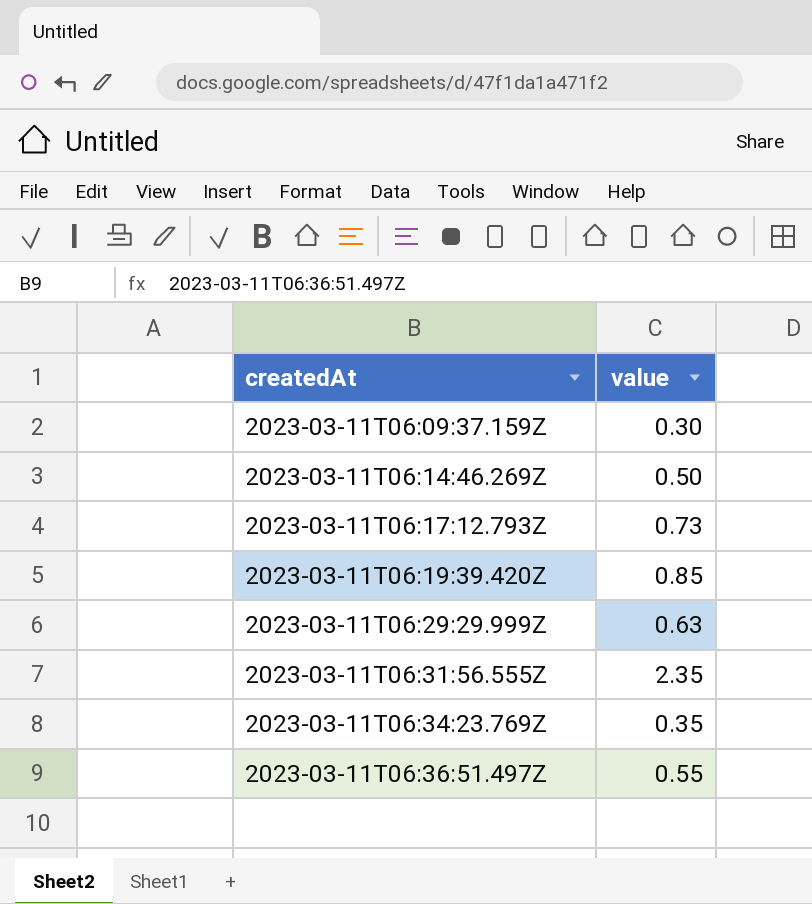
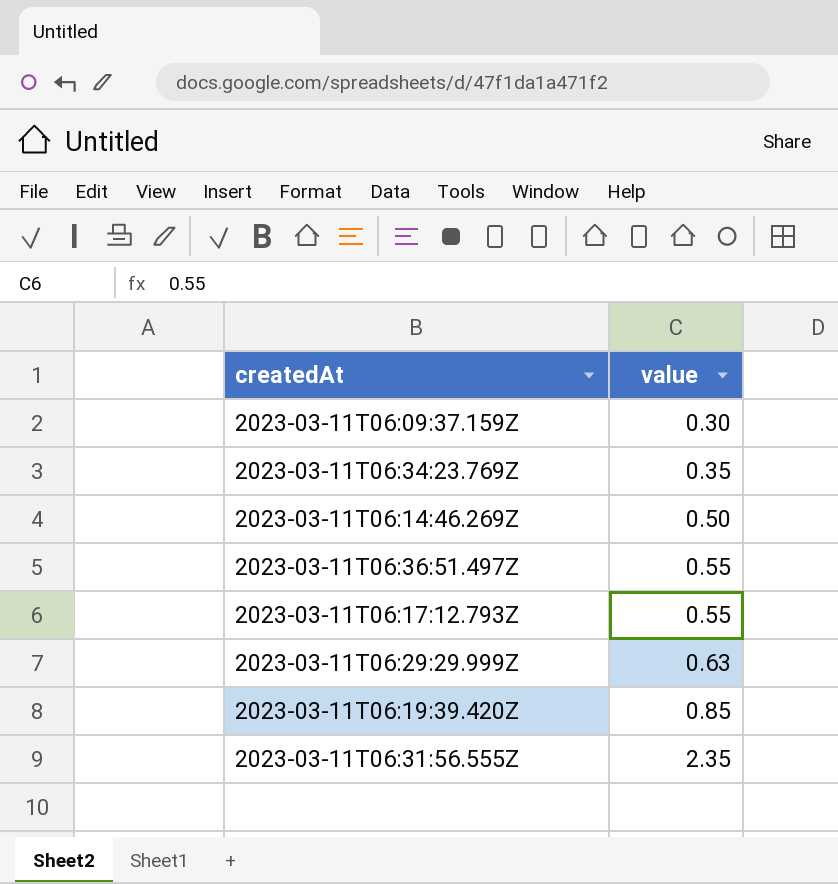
row order: createdAt ascending -> value ascending
2023-03-11T06:17:12.793Z | value: 0.73 -> 0.55

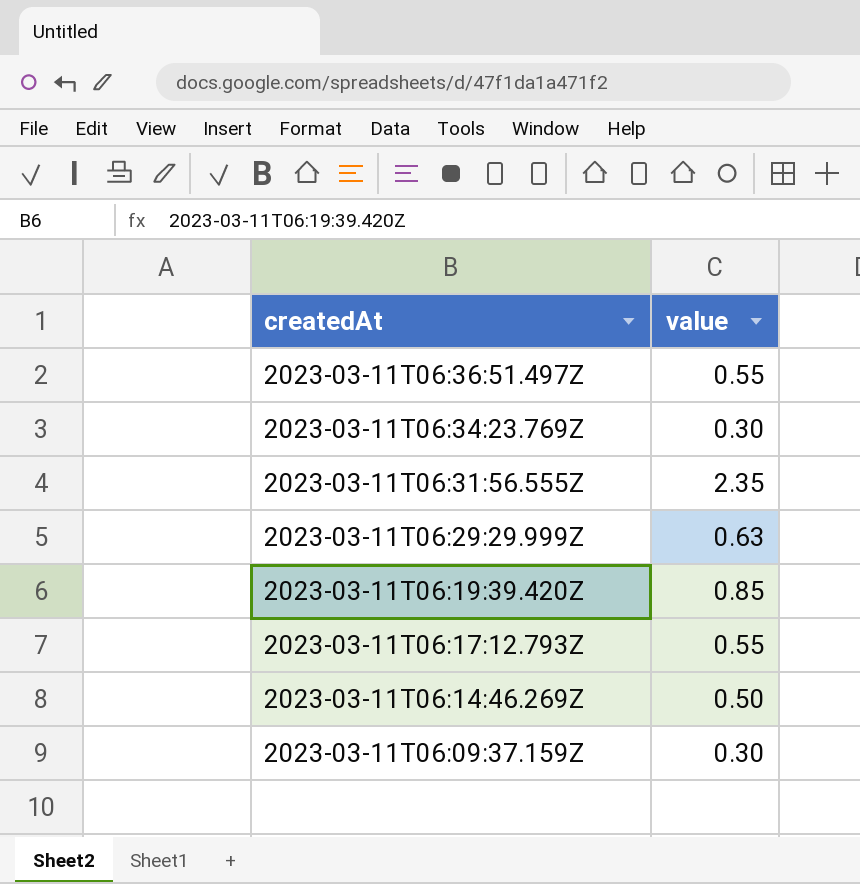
row order: value ascending -> createdAt descending
2023-03-11T06:34:23.769Z | value: 0.35 -> 0.30

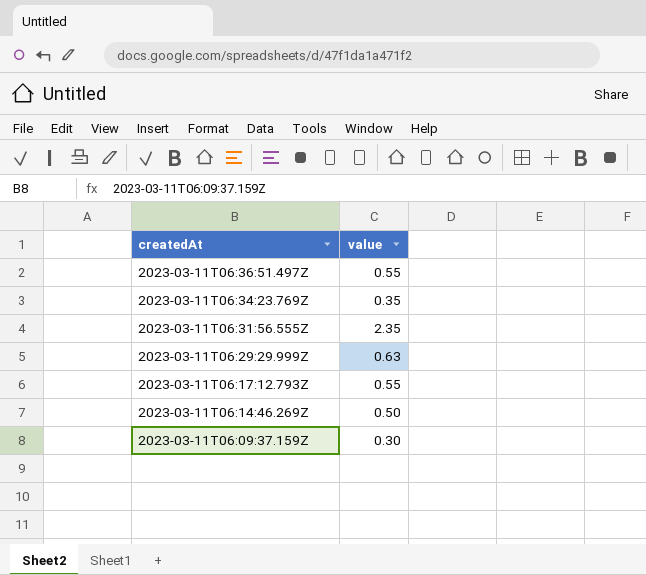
row 2023-03-11T06:19:39.420Z: 0.85 -> none
2023-03-11T06:34:23.769Z | value: 0.30 -> 0.35

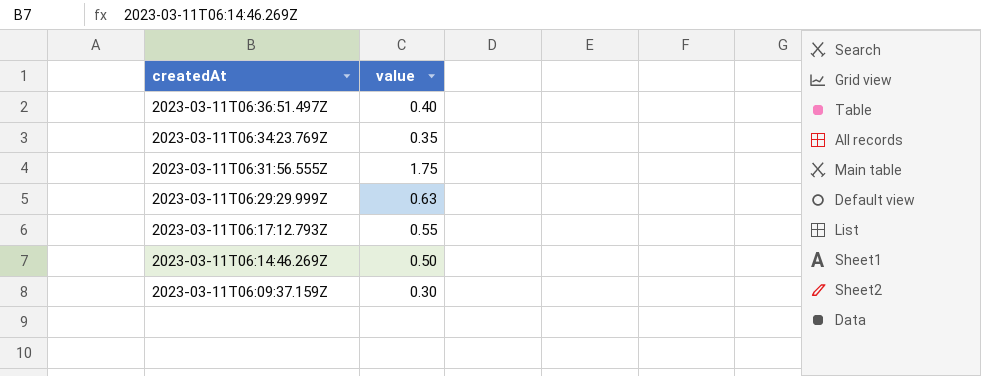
2023-03-11T06:36:51.497Z | value: 0.55 -> 0.40
2023-03-11T06:31:56.555Z | value: 2.35 -> 1.75

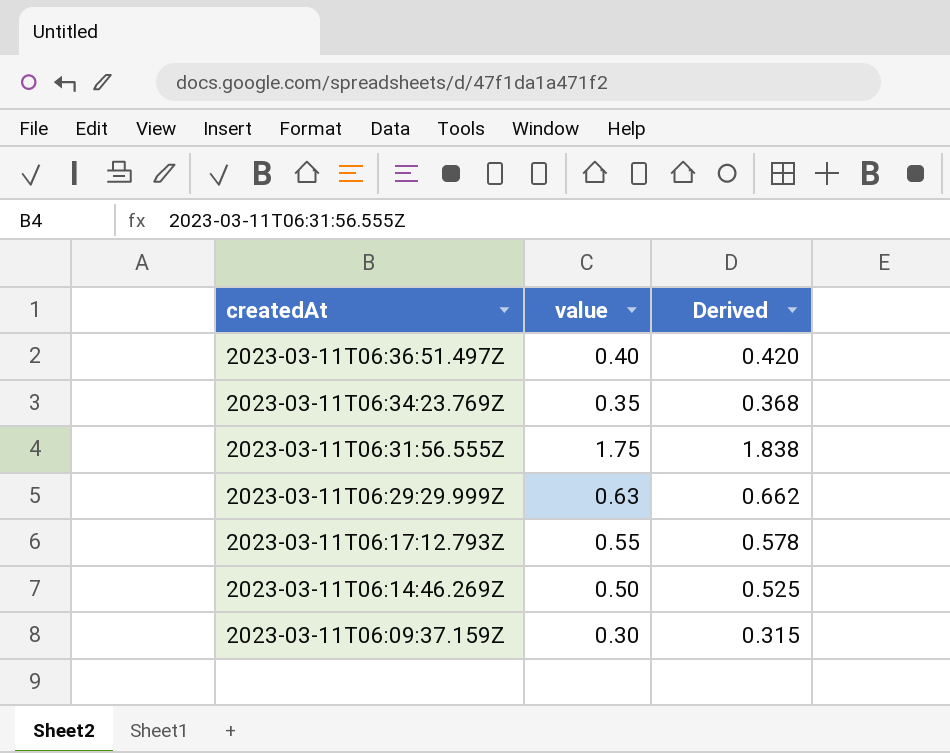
column Derived | formula: none -> [value] * 1.05

